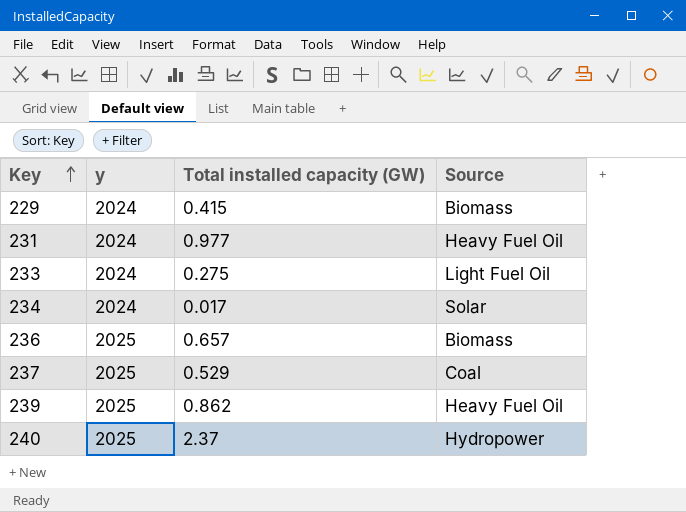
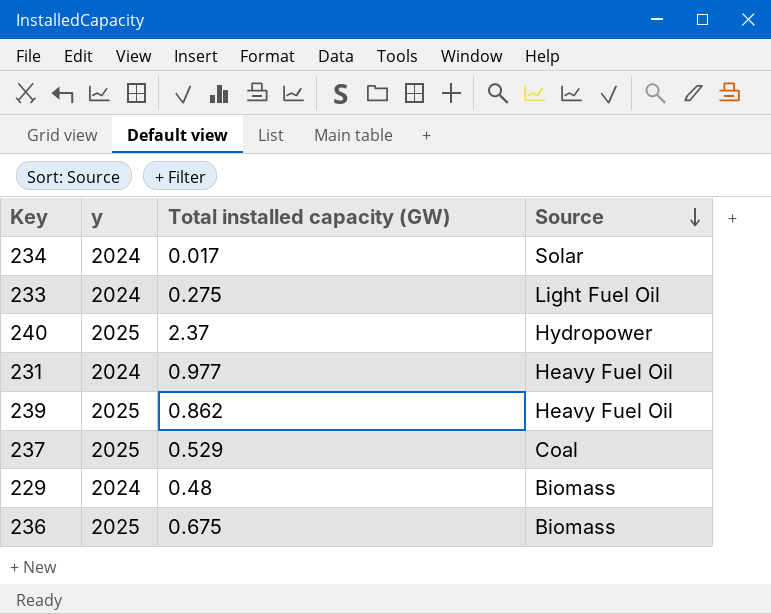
row order: Key ascending -> Source descending
229 | Total installed capacity (GW): 0.415 -> 0.48
236 | Total installed capacity (GW): 0.657 -> 0.675

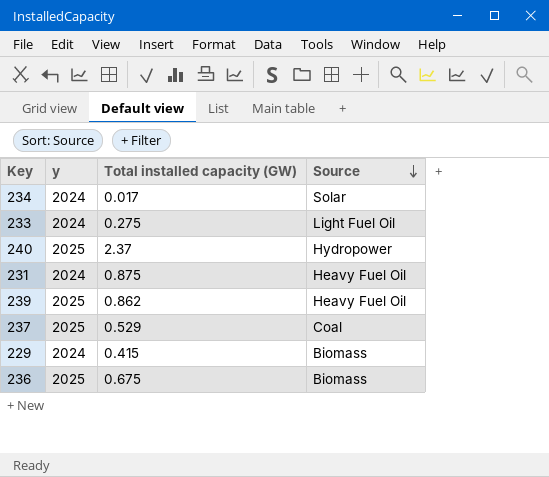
231 | Total installed capacity (GW): 0.977 -> 0.875
229 | Total installed capacity (GW): 0.48 -> 0.415

